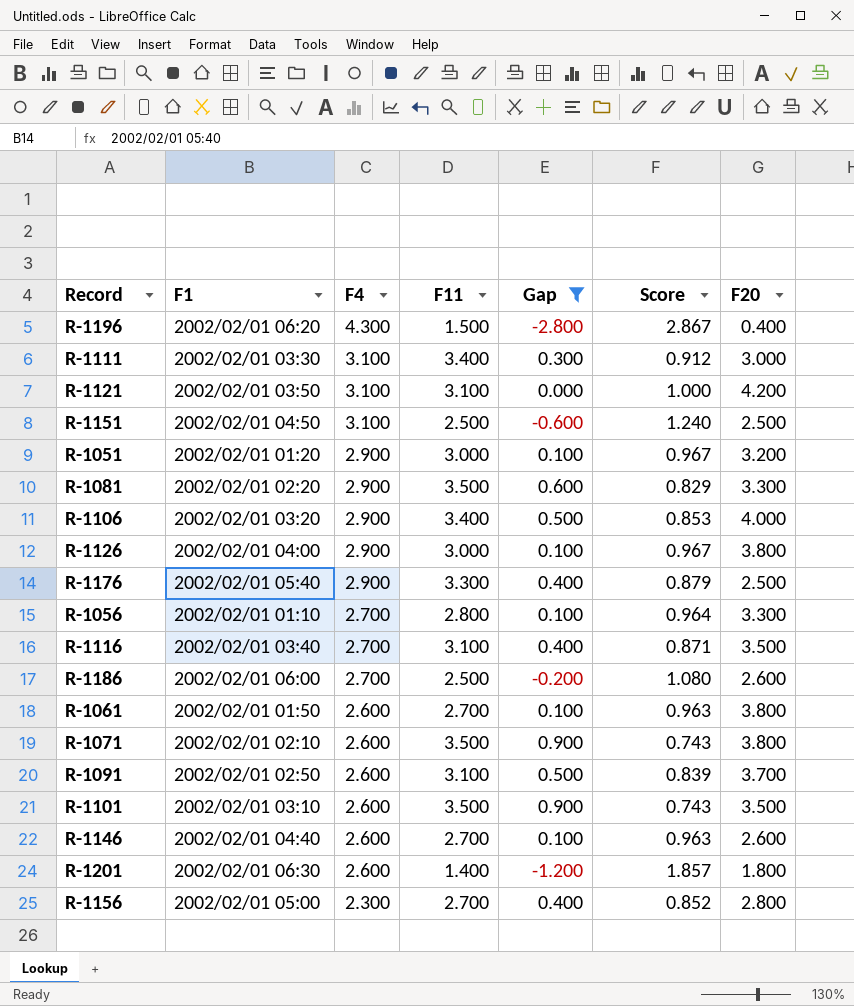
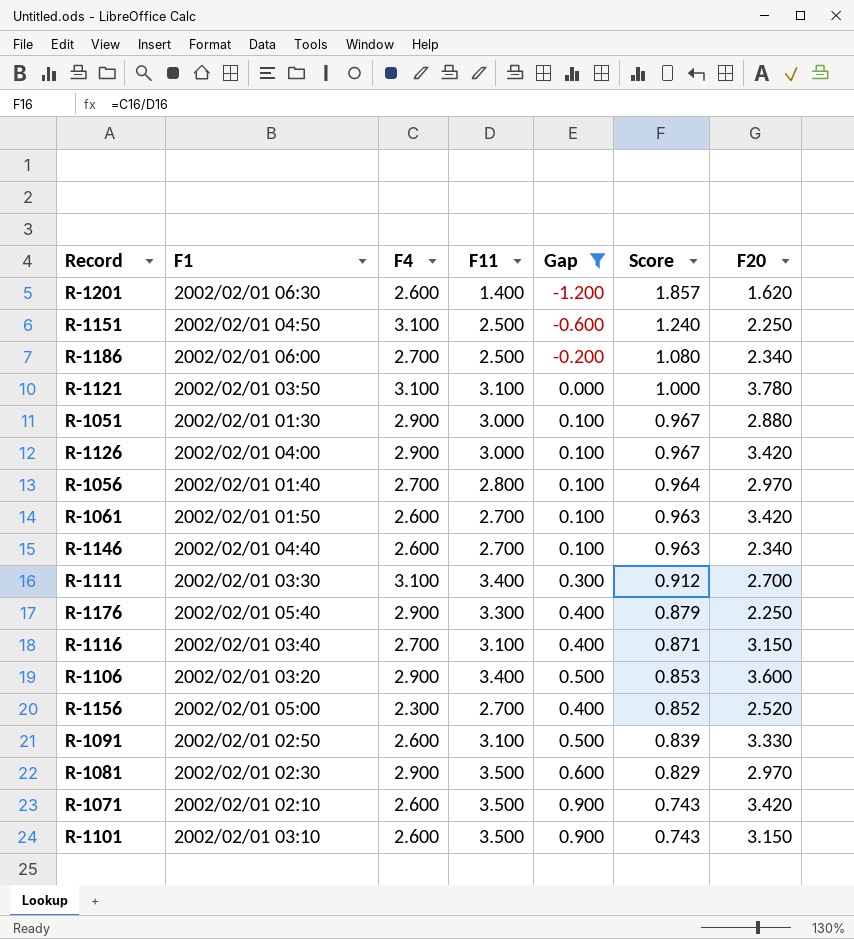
row order: F4 descending -> Score descending
row R-1196: 2002/02/01 06:20 | 4.300 | 1.500 | -2.800 | 2.867 | 0.400 -> none
R-1201 | F20: 1.800 -> 1.620
R-1151 | F20: 2.500 -> 2.250
R-1186 | F20: 2.600 -> 2.340
R-1121 | F20: 4.200 -> 3.780
R-1051 | F1: 2002/02/01 01:20 -> 2002/02/01 01:30
R-1051 | F20: 3.200 -> 2.880
R-1126 | F20: 3.800 -> 3.420
R-1056 | F1: 2002/02/01 01:10 -> 2002/02/01 01:40
R-1056 | F20: 3.300 -> 2.970
R-1061 | F20: 3.800 -> 3.420
R-1146 | F20: 2.600 -> 2.340
R-1111 | F20: 3.000 -> 2.700
R-1176 | F20: 2.500 -> 2.250
R-1116 | F20: 3.500 -> 3.150
R-1106 | F20: 4.000 -> 3.600
R-1156 | F20: 2.800 -> 2.520
R-1091 | F20: 3.700 -> 3.330
R-1081 | F1: 2002/02/01 02:20 -> 2002/02/01 02:30
R-1081 | F20: 3.300 -> 2.970
R-1071 | F20: 3.800 -> 3.420
R-1101 | F20: 3.500 -> 3.150

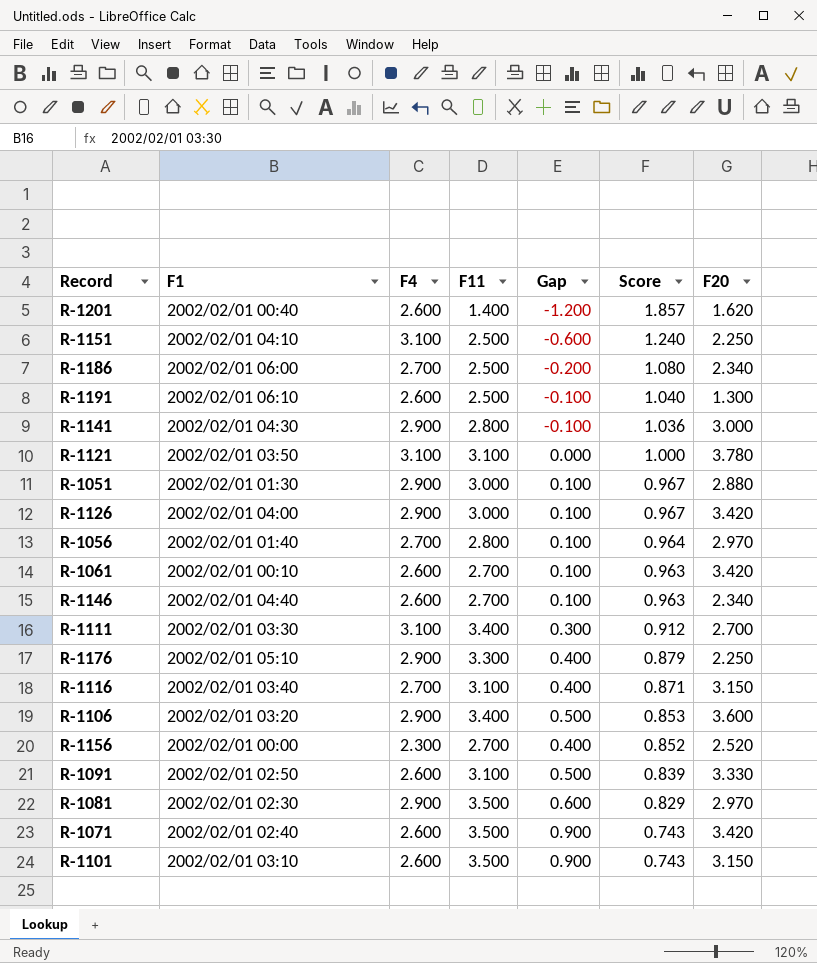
filter: Gap != -0.100 -> none
R-1201 | F1: 2002/02/01 06:30 -> 2002/02/01 00:40
R-1151 | F1: 2002/02/01 04:50 -> 2002/02/01 04:10
R-1061 | F1: 2002/02/01 01:50 -> 2002/02/01 00:10
R-1176 | F1: 2002/02/01 05:40 -> 2002/02/01 05:10
R-1156 | F1: 2002/02/01 05:00 -> 2002/02/01 00:00
R-1071 | F1: 2002/02/01 02:10 -> 2002/02/01 02:40

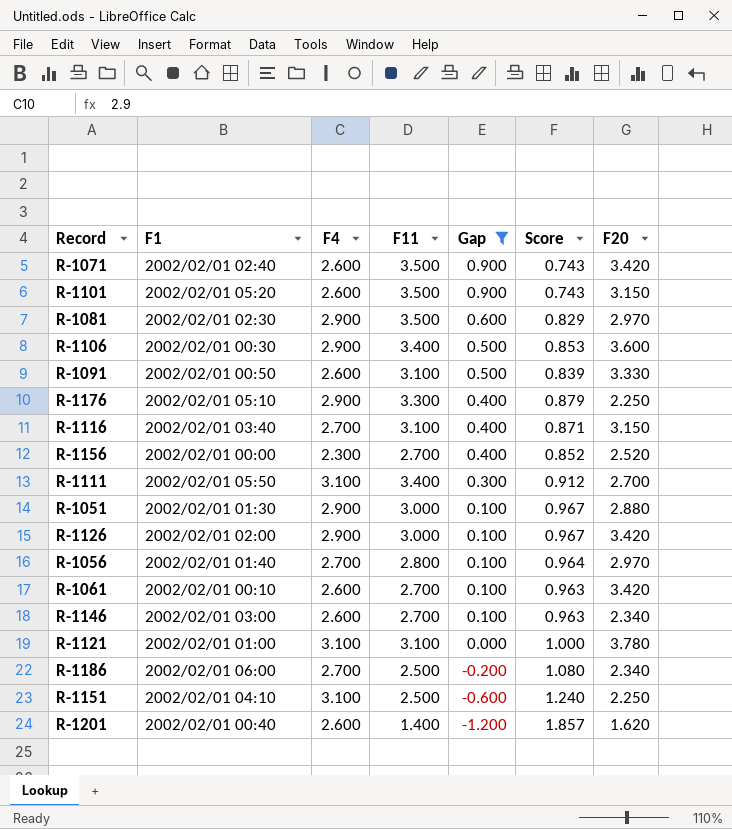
filter: none -> Gap != -0.100
row order: Score descending -> Gap descending
R-1101 | F1: 2002/02/01 03:10 -> 2002/02/01 05:20
R-1106 | F1: 2002/02/01 03:20 -> 2002/02/01 00:30
R-1091 | F1: 2002/02/01 02:50 -> 2002/02/01 00:50
R-1111 | F1: 2002/02/01 03:30 -> 2002/02/01 05:50
R-1126 | F1: 2002/02/01 04:00 -> 2002/02/01 02:00
R-1146 | F1: 2002/02/01 04:40 -> 2002/02/01 03:00
R-1121 | F1: 2002/02/01 03:50 -> 2002/02/01 01:00

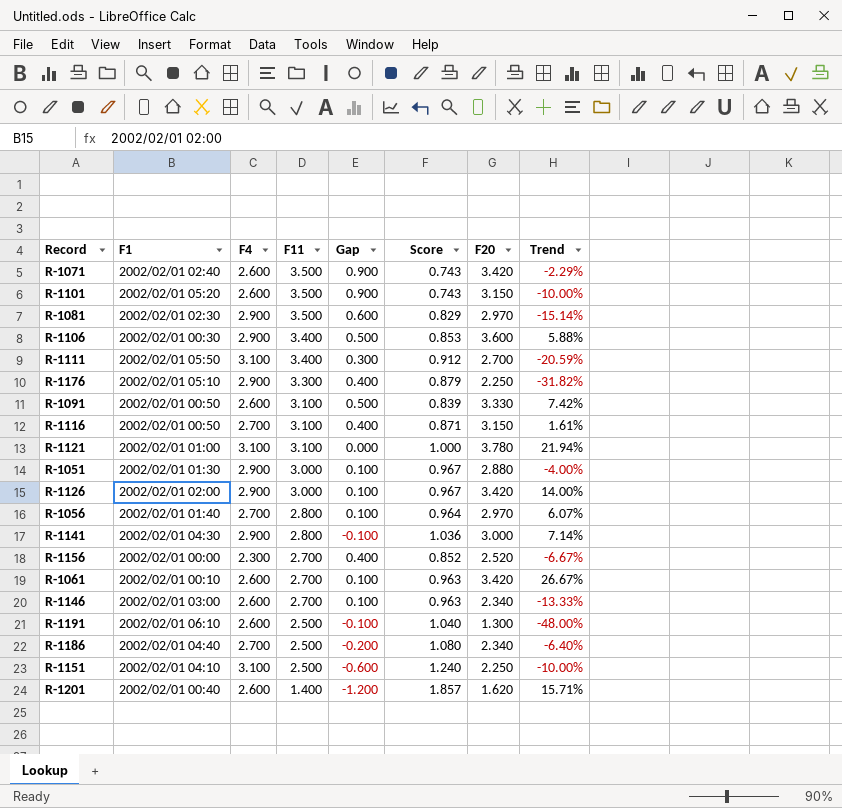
filter: Gap != -0.100 -> none
row order: Gap descending -> F11 descending
column Trend | formula: none -> ([F20] - [F11]) / [F11]
R-1116 | F1: 2002/02/01 03:40 -> 2002/02/01 00:50
R-1186 | F1: 2002/02/01 06:00 -> 2002/02/01 04:40

